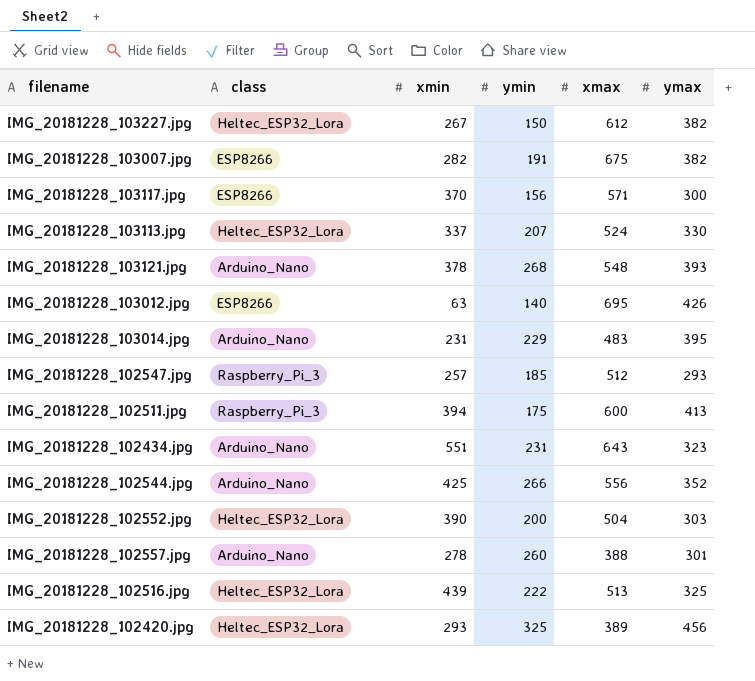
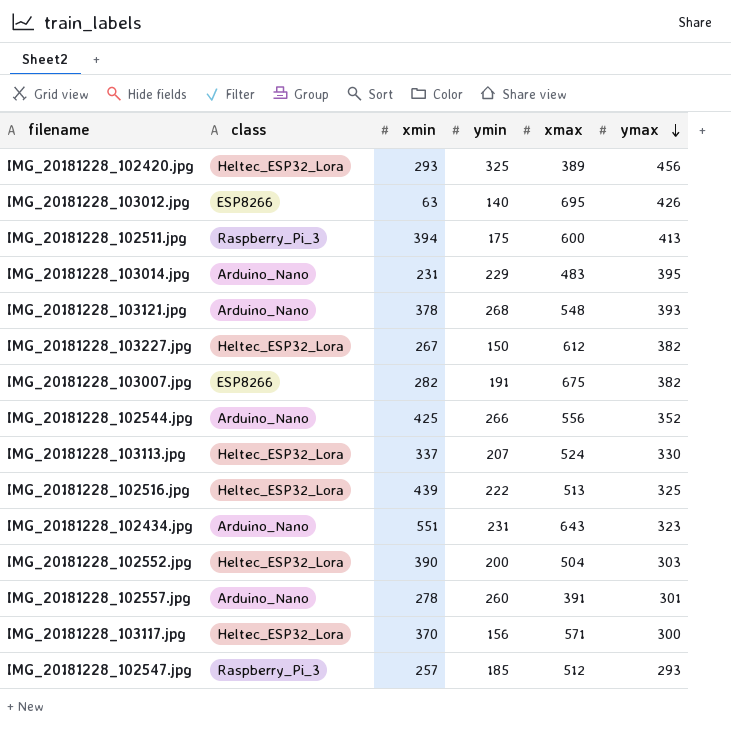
row order: none -> ymax descending
IMG_20181228_102557.jpg | xmax: 388 -> 391
IMG_20181228_103117.jpg | class: ESP8266 -> Heltec_ESP32_Lora

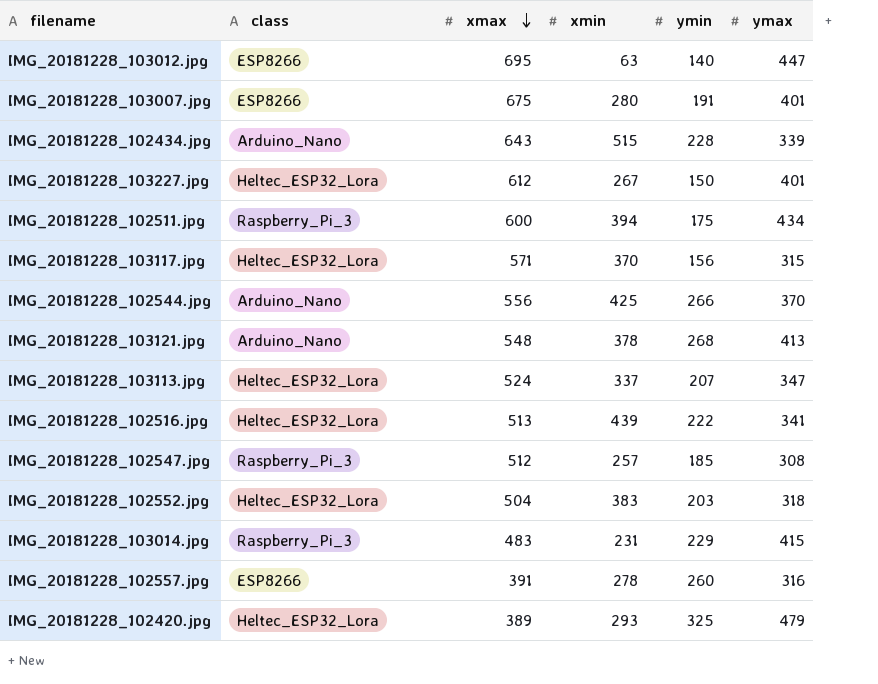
row order: ymax descending -> xmax descending
column xmax | position: 5 -> 3
IMG_20181228_103012.jpg | ymax: 426 -> 447
IMG_20181228_103007.jpg | xmin: 282 -> 280
IMG_20181228_103007.jpg | ymax: 382 -> 401
IMG_20181228_102434.jpg | xmin: 551 -> 515
IMG_20181228_102434.jpg | ymin: 231 -> 228
IMG_20181228_102434.jpg | ymax: 323 -> 339
IMG_20181228_103227.jpg | ymax: 382 -> 401
IMG_20181228_102511.jpg | ymax: 413 -> 434
IMG_20181228_103117.jpg | ymax: 300 -> 315
IMG_20181228_102544.jpg | ymax: 352 -> 370
IMG_20181228_103121.jpg | ymax: 393 -> 413
IMG_20181228_103113.jpg | ymax: 330 -> 347
IMG_20181228_102516.jpg | ymax: 325 -> 341
IMG_20181228_102547.jpg | ymax: 293 -> 308
IMG_20181228_102552.jpg | xmin: 390 -> 383
IMG_20181228_102552.jpg | ymin: 200 -> 203
IMG_20181228_102552.jpg | ymax: 303 -> 318
IMG_20181228_103014.jpg | class: Arduino_Nano -> Raspberry_Pi_3
IMG_20181228_103014.jpg | ymax: 395 -> 415
IMG_20181228_102557.jpg | class: Arduino_Nano -> ESP8266
IMG_20181228_102557.jpg | ymax: 301 -> 316
IMG_20181228_102420.jpg | ymax: 456 -> 479

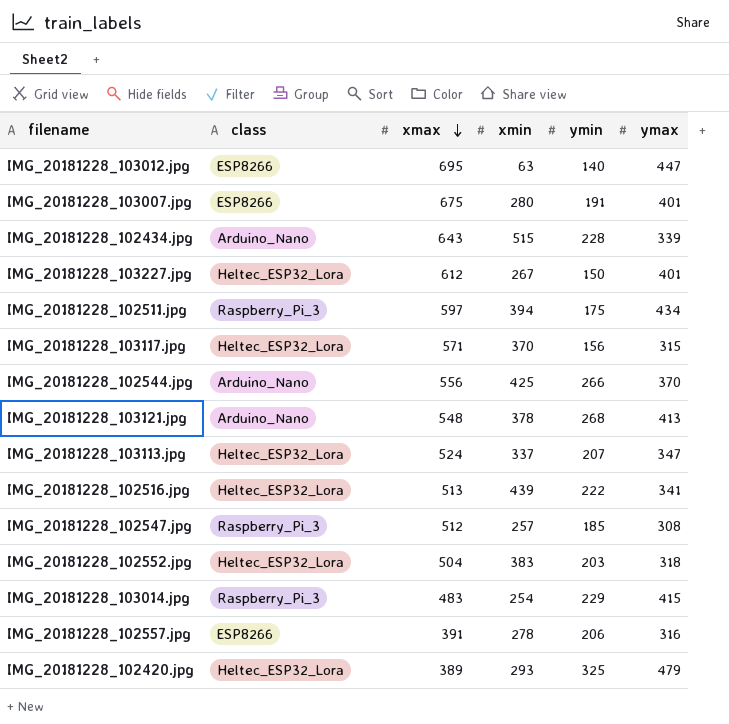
IMG_20181228_102511.jpg | xmax: 600 -> 597
IMG_20181228_103014.jpg | xmin: 231 -> 254
IMG_20181228_102557.jpg | ymin: 260 -> 206

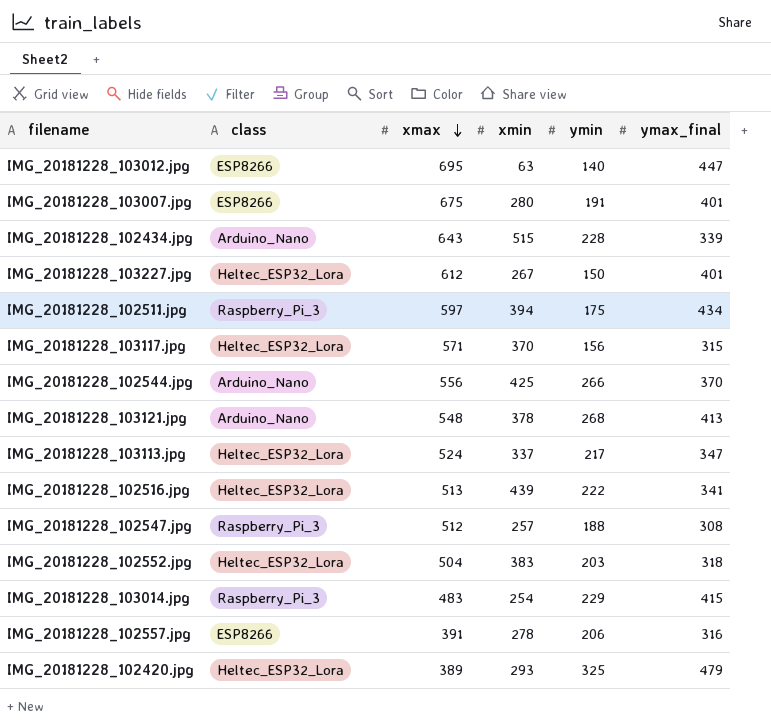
column name: ymax -> ymax_final
IMG_20181228_103113.jpg | ymin: 207 -> 217
IMG_20181228_102547.jpg | ymin: 185 -> 188

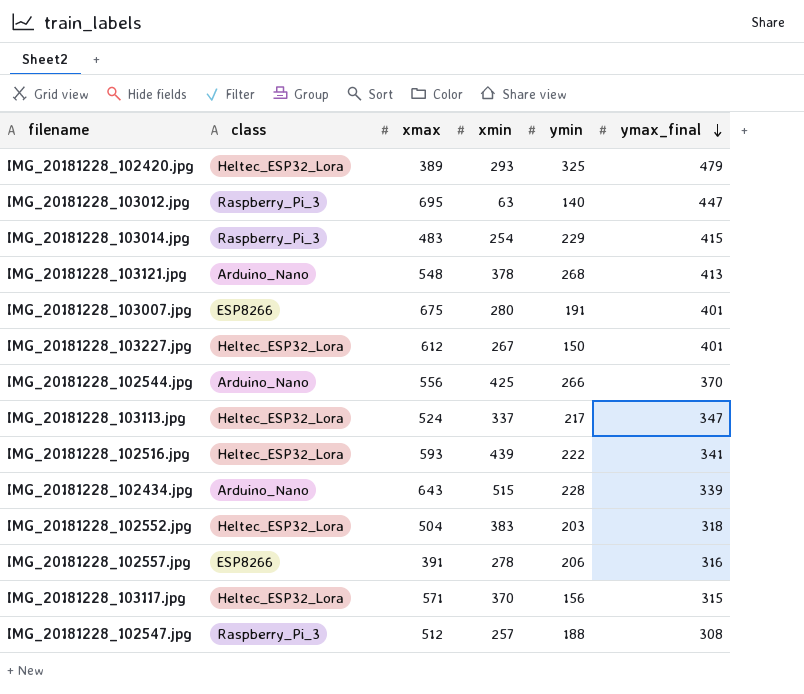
row order: xmax descending -> ymax_final descending
row IMG_20181228_102511.jpg: Raspberry_Pi_3 | 597 | 394 | 175 | 434 -> none
IMG_20181228_103012.jpg | class: ESP8266 -> Raspberry_Pi_3
IMG_20181228_102516.jpg | xmax: 513 -> 593

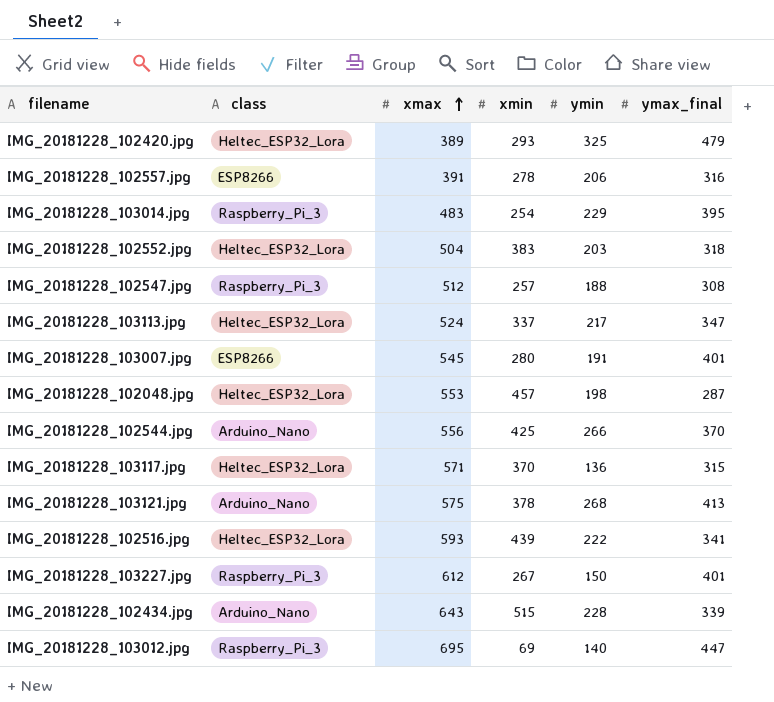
row order: ymax_final descending -> xmax ascending
IMG_20181228_103014.jpg | ymax_final: 415 -> 395
IMG_20181228_103007.jpg | xmax: 675 -> 545
row IMG_20181228_102048.jpg: none -> Heltec_ESP32_Lora | 553 | 457 | 198 | 287
IMG_20181228_103117.jpg | ymin: 156 -> 136
IMG_20181228_103121.jpg | xmax: 548 -> 575
IMG_20181228_103227.jpg | class: Heltec_ESP32_Lora -> Raspberry_Pi_3
IMG_20181228_103012.jpg | xmin: 63 -> 69

